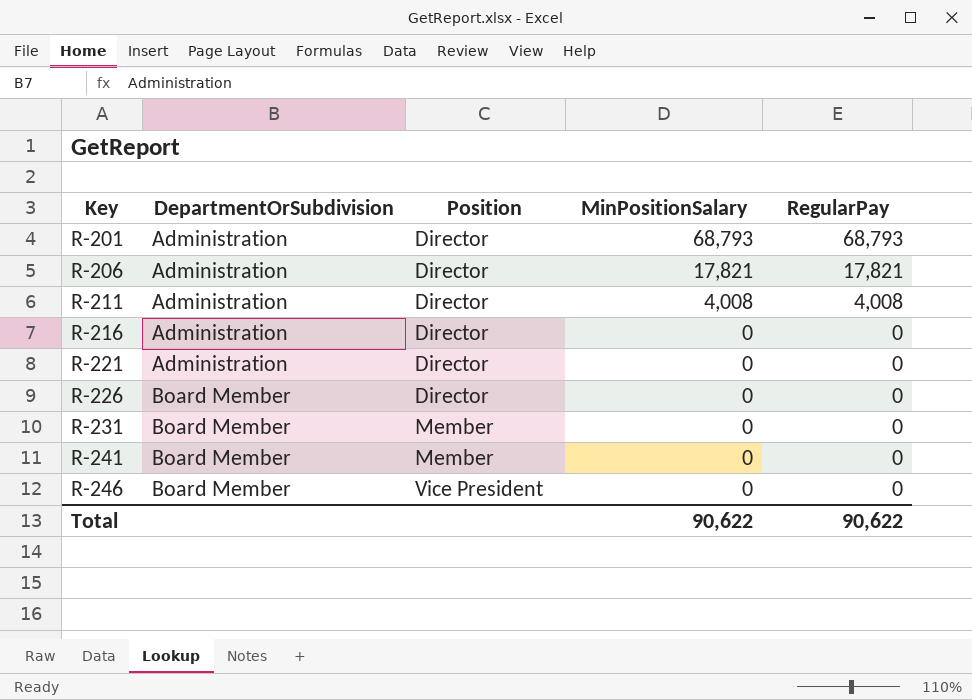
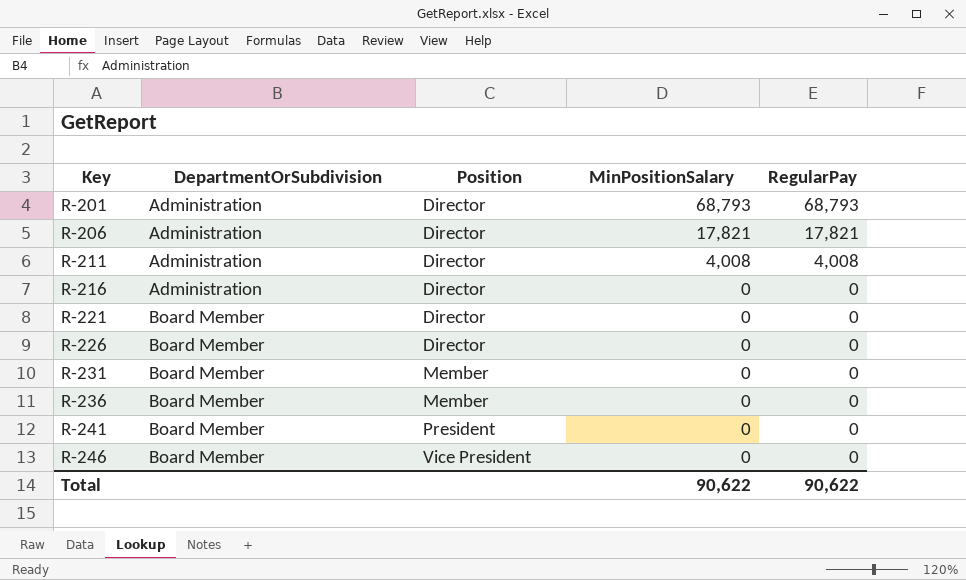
R-221 | DepartmentOrSubdivision: Administration -> Board Member
row R-236: none -> Board Member | Member | 0 | 0
R-241 | Position: Member -> President

